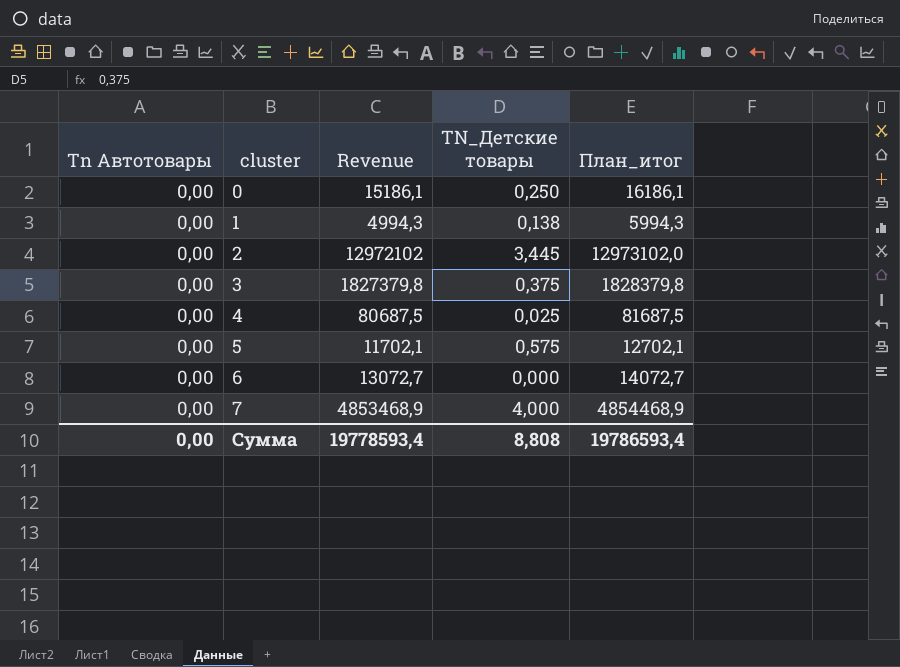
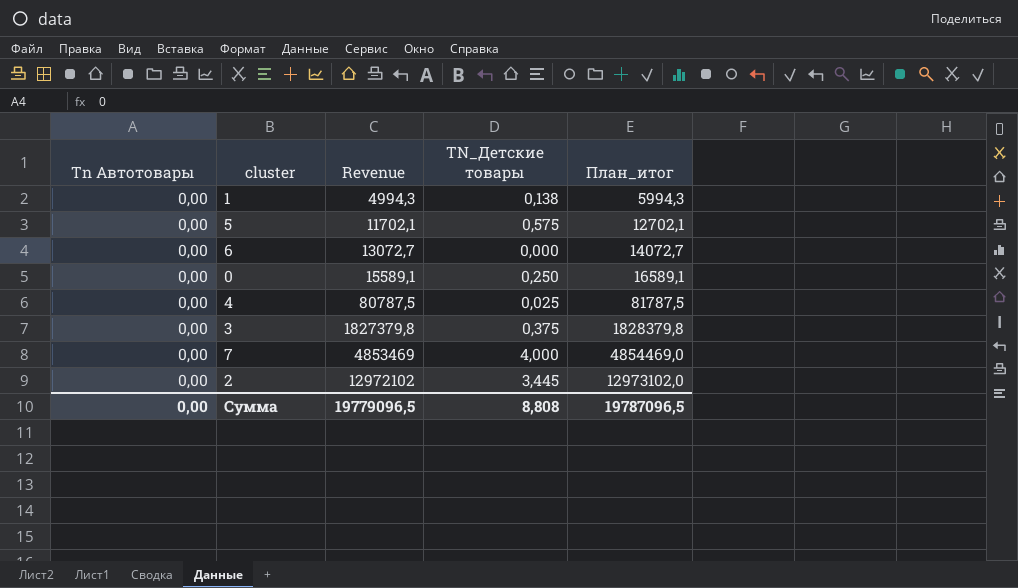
row order: cluster ascending -> Revenue ascending
0 | Revenue: 15186,1 -> 15589,1
0 | План_итог: 16186,1 -> 16589,1
4 | Revenue: 80687,5 -> 80787,5
4 | План_итог: 81687,5 -> 81787,5
7 | Revenue: 4853468,9 -> 4853469
7 | План_итог: 4854468,9 -> 4854469,0
Сумма | Revenue: 19778593,4 -> 19779096,5
Сумма | План_итог: 19786593,4 -> 19787096,5

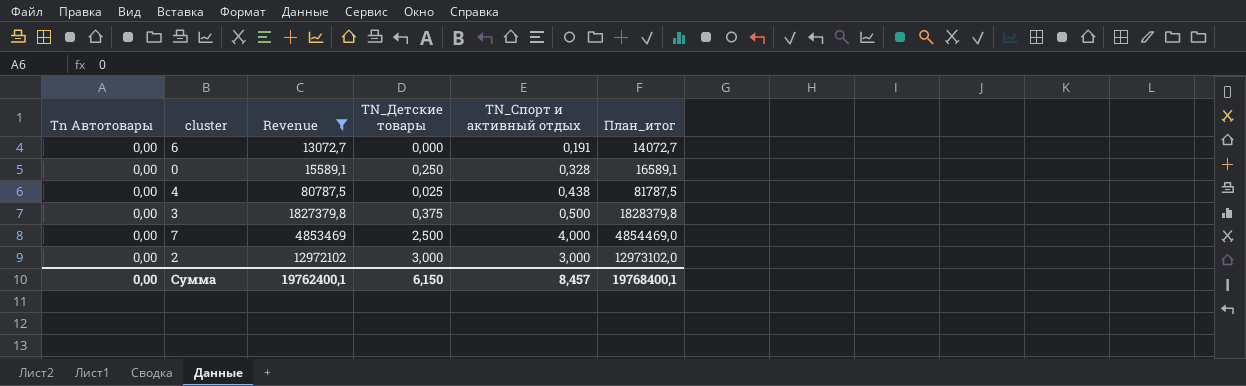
filter: none -> Revenue >= 13072,7
column TN_Спорт и активный отдых | position: none -> 5
7 | TN_Детские товары: 4,000 -> 2,500
2 | TN_Детские товары: 3,445 -> 3,000
Сумма | Revenue: 19779096,5 -> 19762400,1
Сумма | TN_Детские товары: 8,808 -> 6,150
Сумма | План_итог: 19787096,5 -> 19768400,1

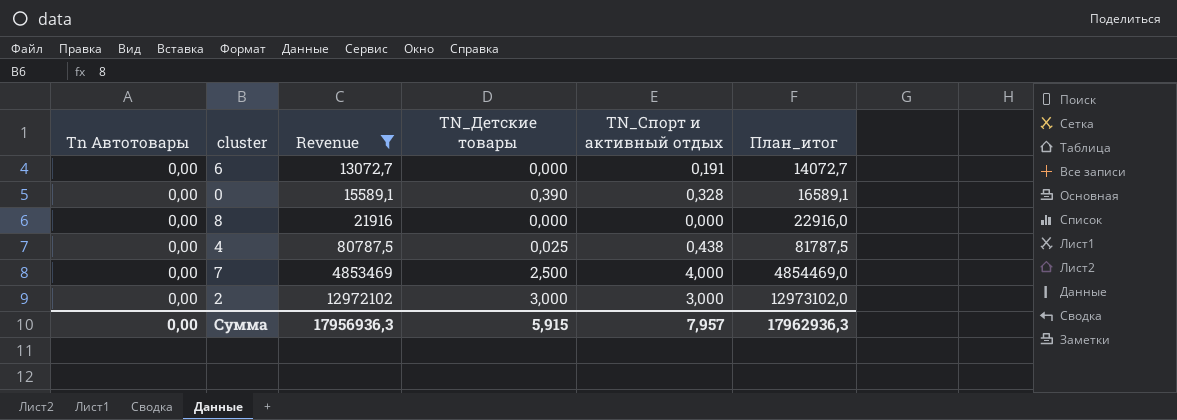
row 3: 0,00 | 1827379,8 | 0,375 | 0,500 | 1828379,8 -> none
0 | TN_Детские товары: 0,250 -> 0,390
row 8: none -> 0,00 | 21916 | 0,000 | 0,000 | 22916,0
Сумма | Revenue: 19762400,1 -> 17956936,3
Сумма | TN_Детские товары: 6,150 -> 5,915
Сумма | TN_Спорт и активный отдых: 8,457 -> 7,957
Сумма | План_итог: 19768400,1 -> 17962936,3

